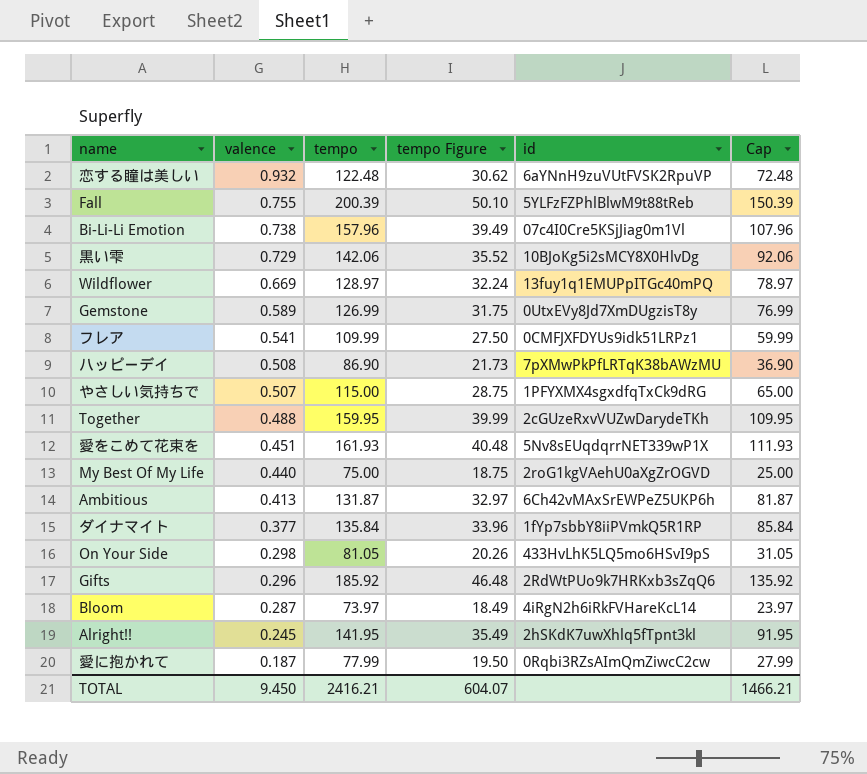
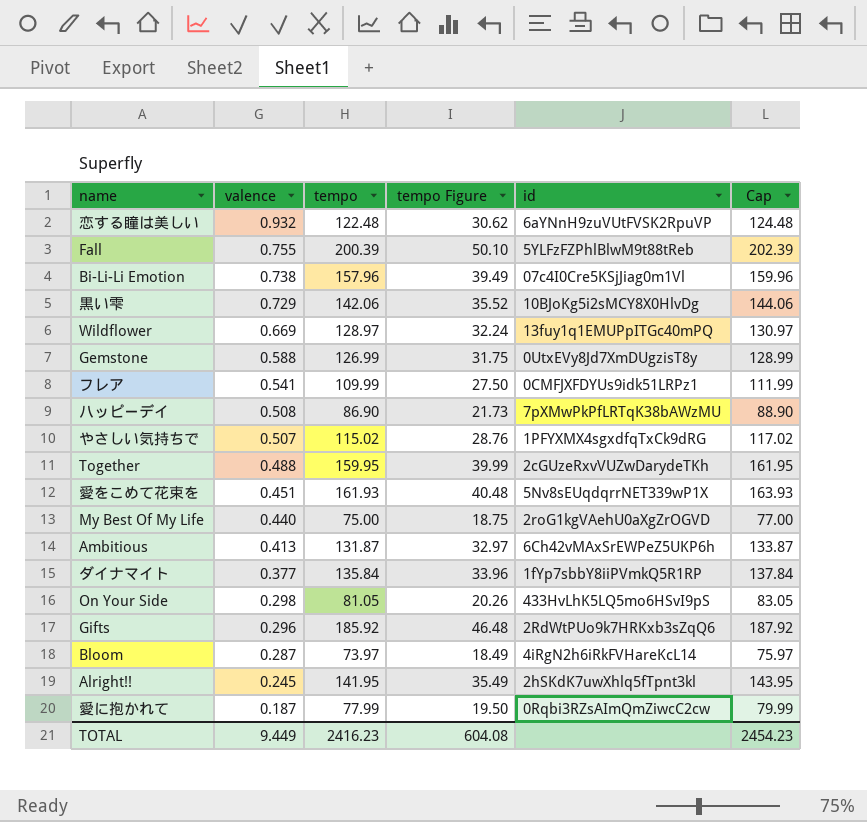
column Cap | formula: [tempo] - 50 -> [tempo] + 2
Gemstone | valence: 0.589 -> 0.588
やさしい気持ちで | tempo: 115.00 -> 115.02
やさしい気持ちで | tempo Figure: 28.75 -> 28.76
TOTAL | valence: 9.450 -> 9.449
TOTAL | tempo: 2416.21 -> 2416.23
TOTAL | tempo Figure: 604.07 -> 604.08
TOTAL | Cap: 1466.21 -> 2454.23

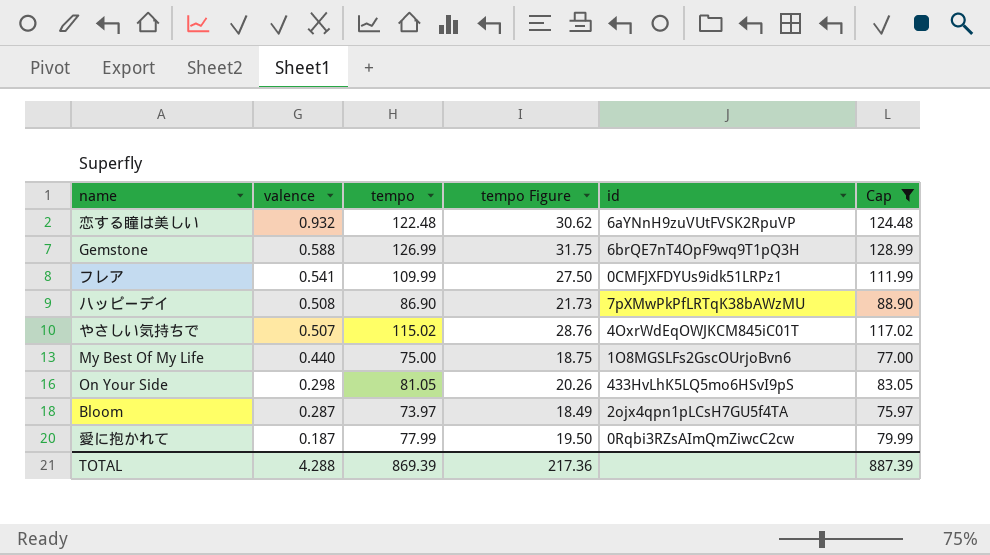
filter: none -> Cap <= 128.99
Gemstone | id: 0UtxEVy8Jd7XmDUgzisT8y -> 6brQE7nT4OpF9wq9T1pQ3H
やさしい気持ちで | id: 1PFYXMX4sgxdfqTxCk9dRG -> 4OxrWdEqOWJKCM845iC01T
My Best Of My Life | id: 2roG1kgVAehU0aXgZrOGVD -> 1O8MGSLFs2GscOUrjoBvn6
Bloom | id: 4iRgN2h6iRkFVHareKcL14 -> 2ojx4qpn1pLCsH7GU5f4TA
TOTAL | valence: 9.449 -> 4.288
TOTAL | tempo: 2416.23 -> 869.39
TOTAL | tempo Figure: 604.08 -> 217.36
TOTAL | Cap: 2454.23 -> 887.39

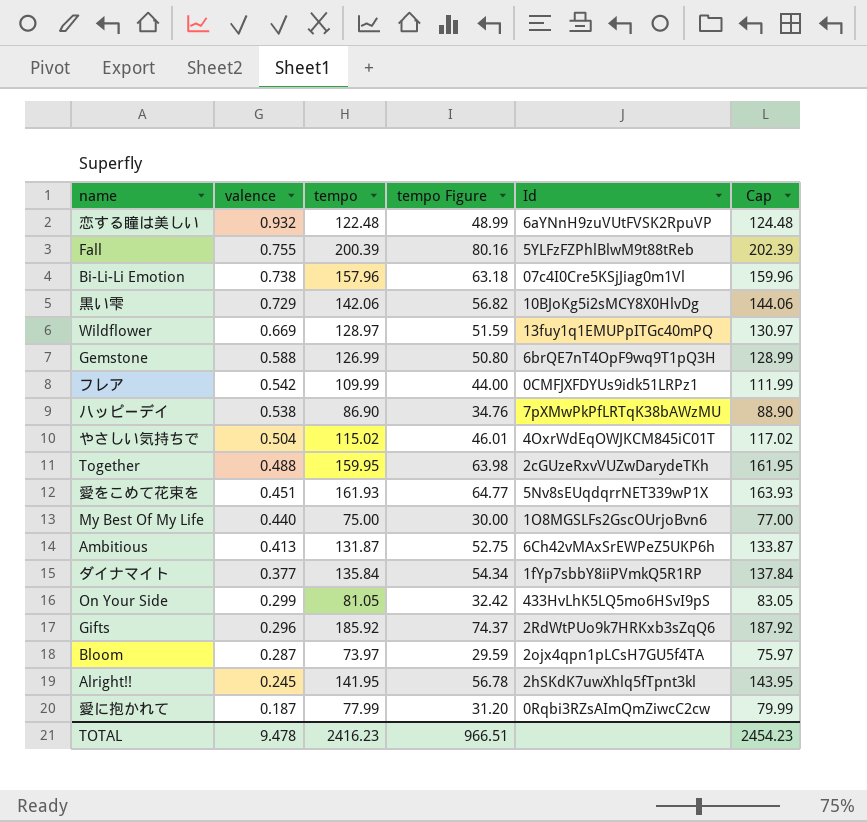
filter: Cap <= 128.99 -> none
column tempo Figure | formula: [tempo] * 0.25 -> [tempo] * 0.4
column name: id -> Id
フレア | valence: 0.541 -> 0.542
ハッピーデイ | valence: 0.508 -> 0.538
やさしい気持ちで | valence: 0.507 -> 0.504
On Your Side | valence: 0.298 -> 0.299
TOTAL | valence: 4.288 -> 9.478
TOTAL | tempo: 869.39 -> 2416.23
TOTAL | tempo Figure: 217.36 -> 966.51
TOTAL | Cap: 887.39 -> 2454.23

